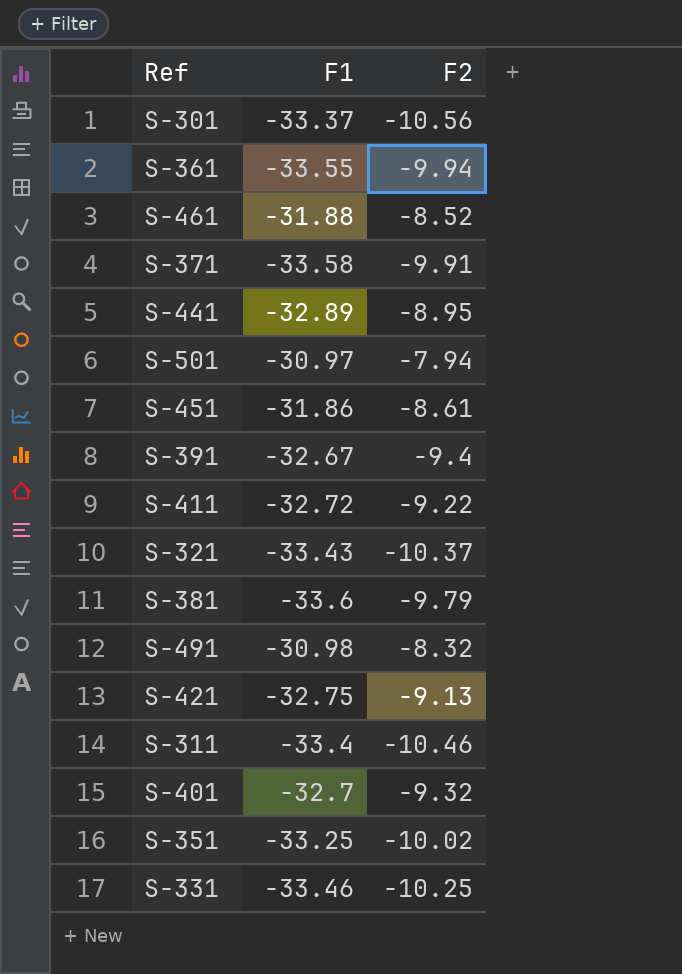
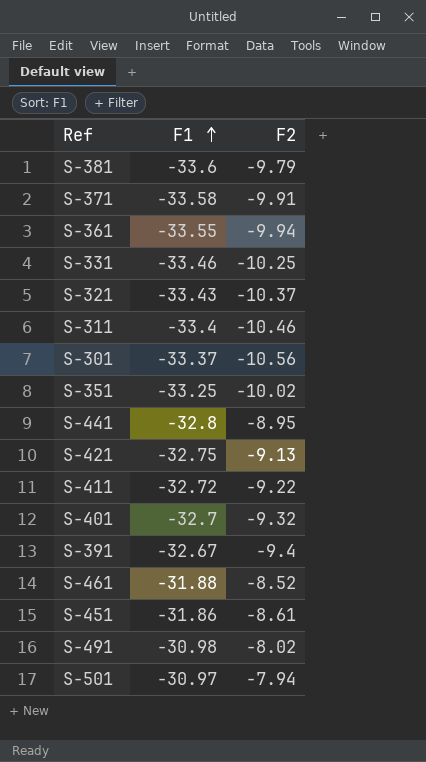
row order: none -> F1 ascending
S-441 | F1: -32.89 -> -32.8
S-491 | F2: -8.32 -> -8.02

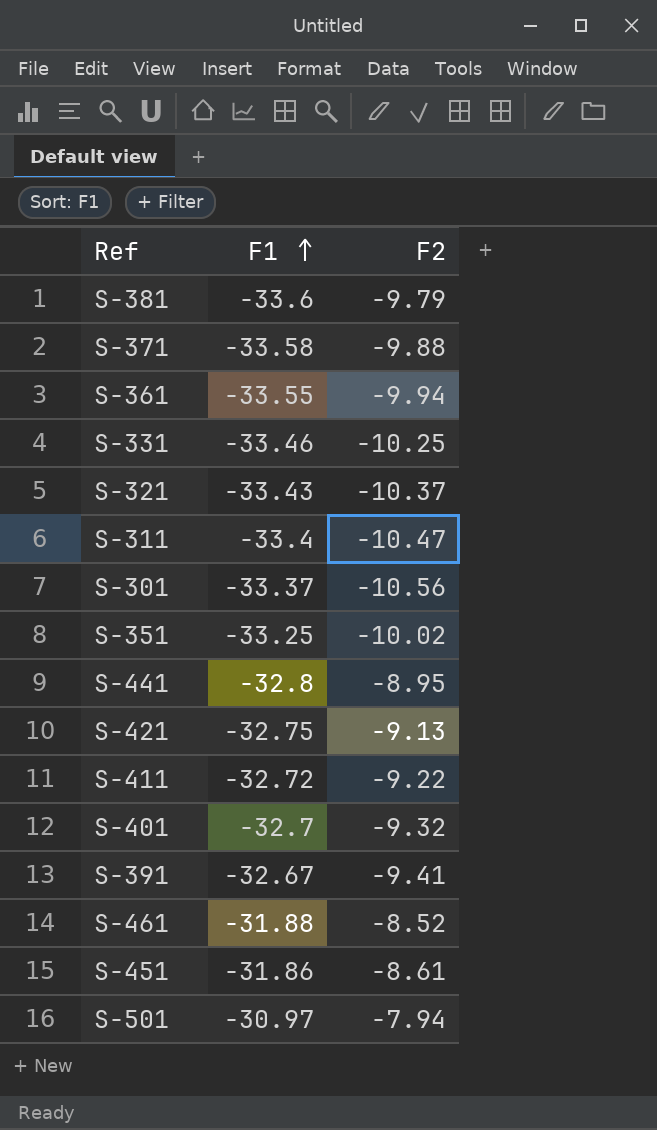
row S-491: -30.98 | -8.02 -> none
S-371 | F2: -9.91 -> -9.88
S-311 | F2: -10.46 -> -10.47
S-391 | F2: -9.4 -> -9.41

